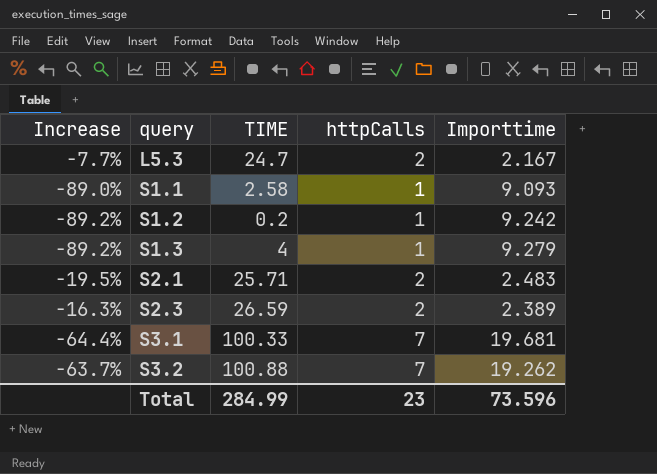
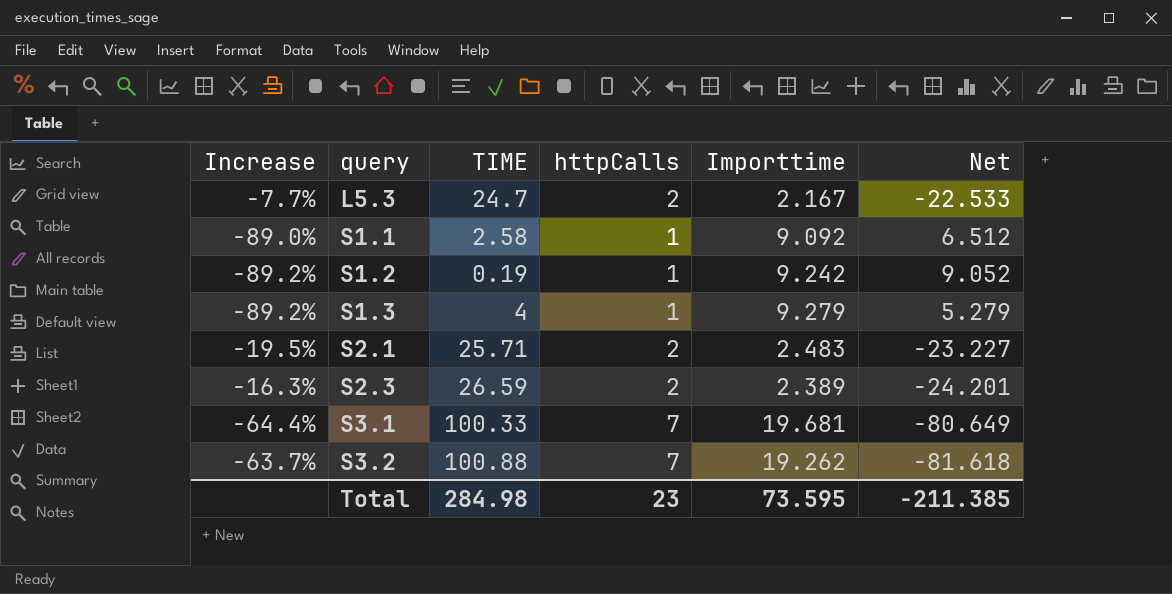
column Net | formula: none -> [Importtime] - [TIME]
S1.1 | Importtime: 9.093 -> 9.092
S1.2 | TIME: 0.2 -> 0.19
Total | TIME: 284.99 -> 284.98
Total | Importtime: 73.596 -> 73.595

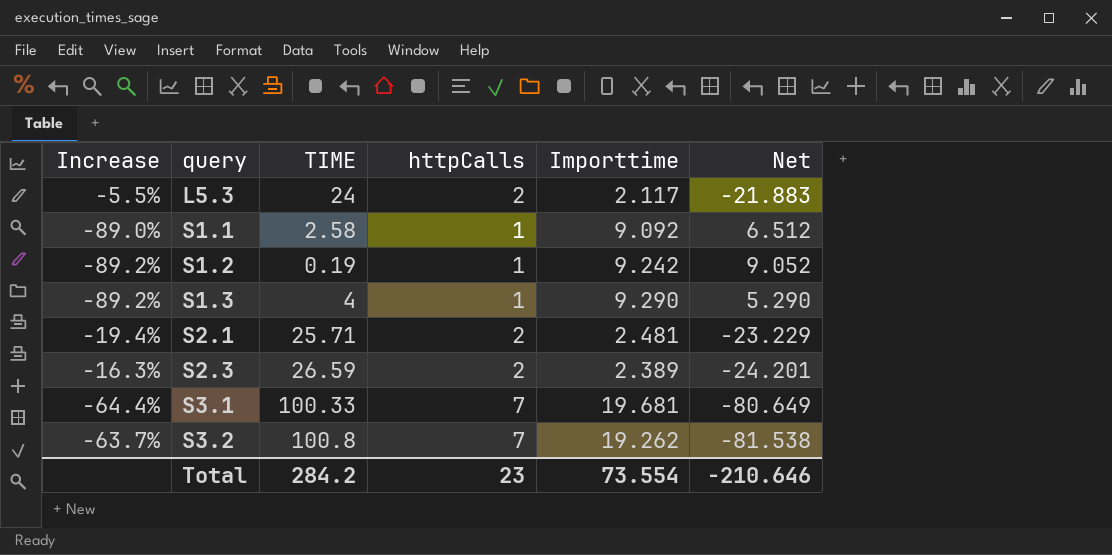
L5.3 | Increase: -7.7% -> -5.5%
L5.3 | TIME: 24.7 -> 24
L5.3 | Importtime: 2.167 -> 2.117
L5.3 | Net: -22.533 -> -21.883
S1.3 | Importtime: 9.279 -> 9.290
S1.3 | Net: 5.279 -> 5.290
S2.1 | Increase: -19.5% -> -19.4%
S2.1 | Importtime: 2.483 -> 2.481
S2.1 | Net: -23.227 -> -23.229
S3.2 | TIME: 100.88 -> 100.8
S3.2 | Net: -81.618 -> -81.538
Total | TIME: 284.98 -> 284.2
Total | Importtime: 73.595 -> 73.554
Total | Net: -211.385 -> -210.646

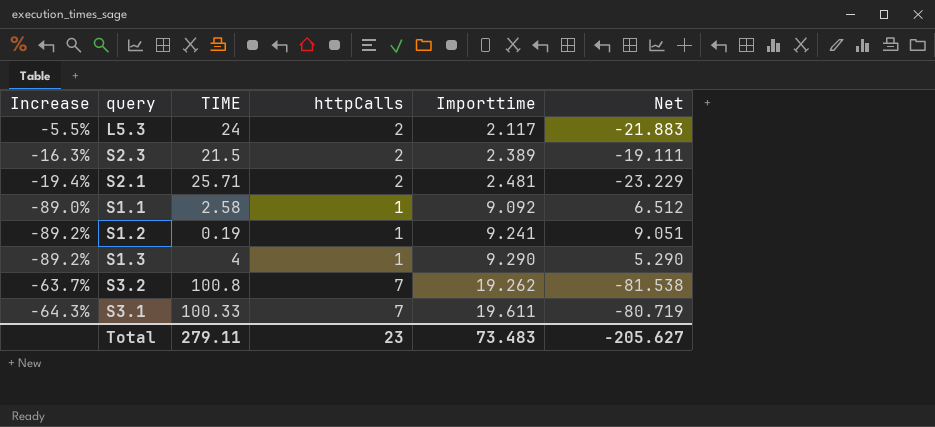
row order: query ascending -> Importtime ascending
S2.3 | TIME: 26.59 -> 21.5
S2.3 | Net: -24.201 -> -19.111
S1.2 | Importtime: 9.242 -> 9.241
S1.2 | Net: 9.052 -> 9.051
S3.1 | Increase: -64.4% -> -64.3%
S3.1 | Importtime: 19.681 -> 19.611
S3.1 | Net: -80.649 -> -80.719
Total | TIME: 284.2 -> 279.11
Total | Importtime: 73.554 -> 73.483
Total | Net: -210.646 -> -205.627

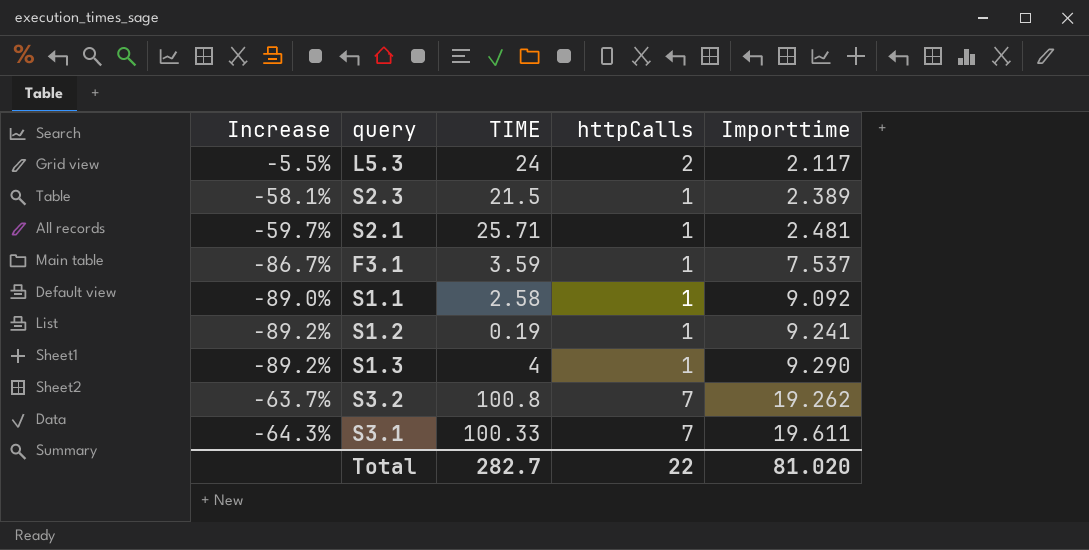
column Net | formula: [Importtime] - [TIME] -> none
S2.3 | Increase: -16.3% -> -58.1%
S2.3 | httpCalls: 2 -> 1
S2.1 | Increase: -19.4% -> -59.7%
S2.1 | httpCalls: 2 -> 1
row F3.1: none -> -86.7% | 3.59 | 1 | 7.537
Total | TIME: 279.11 -> 282.7
Total | httpCalls: 23 -> 22
Total | Importtime: 73.483 -> 81.020

